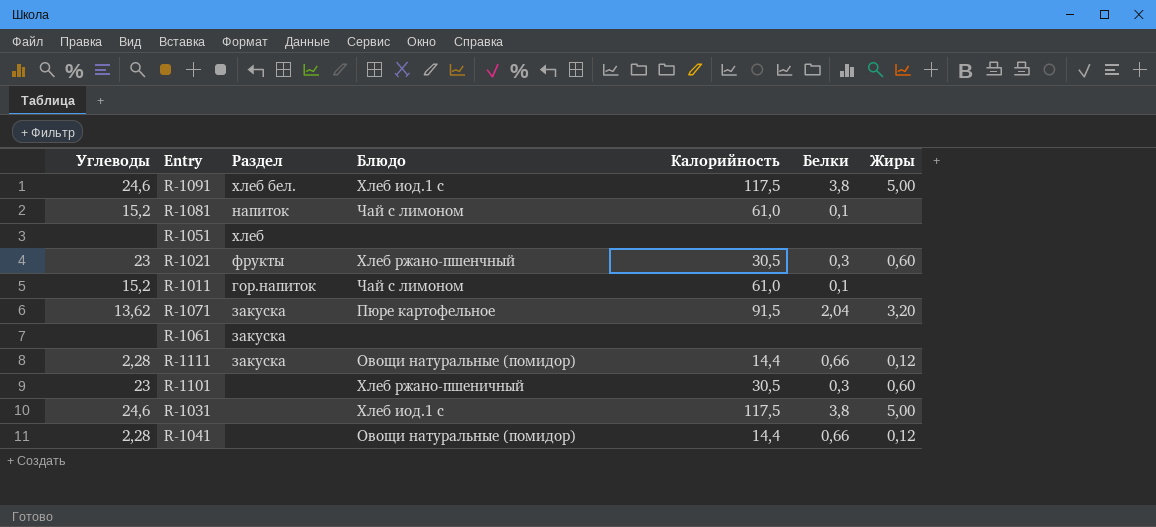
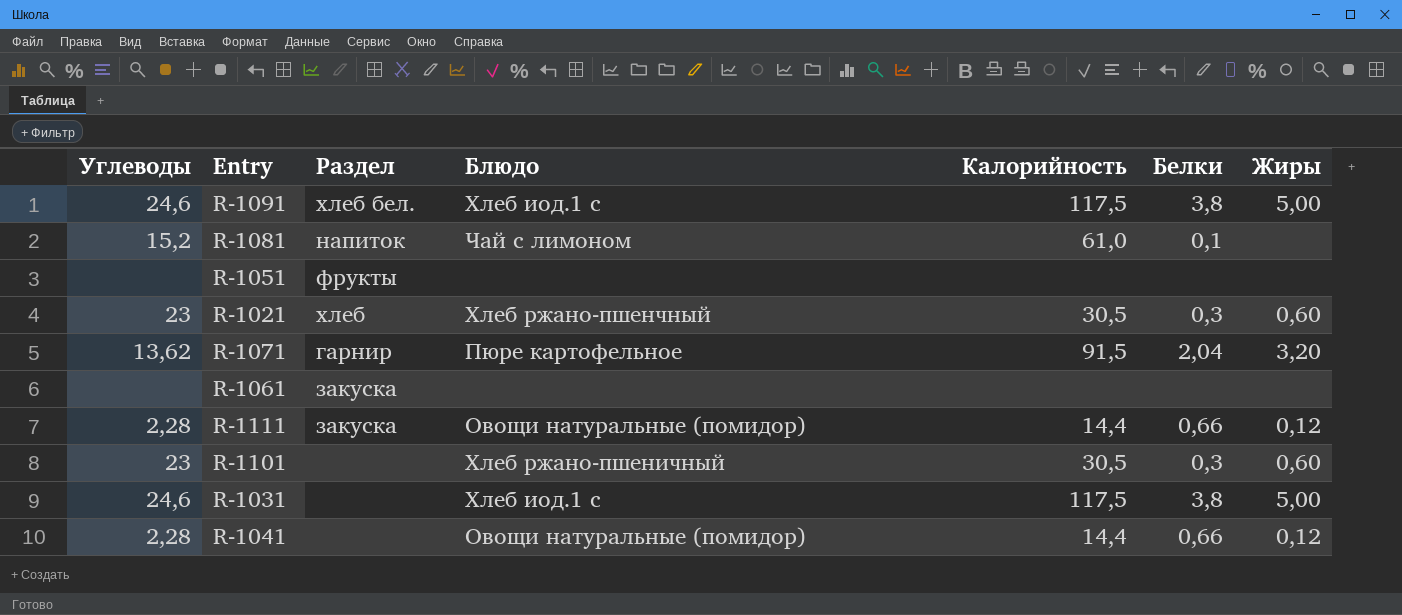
row R-1011: 15,2 | гор.напиток | Чай с лимоном | 61,0 | 0,1 | none -> none
R-1051 | Раздел: хлеб -> фрукты
R-1021 | Раздел: фрукты -> хлеб
R-1071 | Раздел: закуска -> гарнир

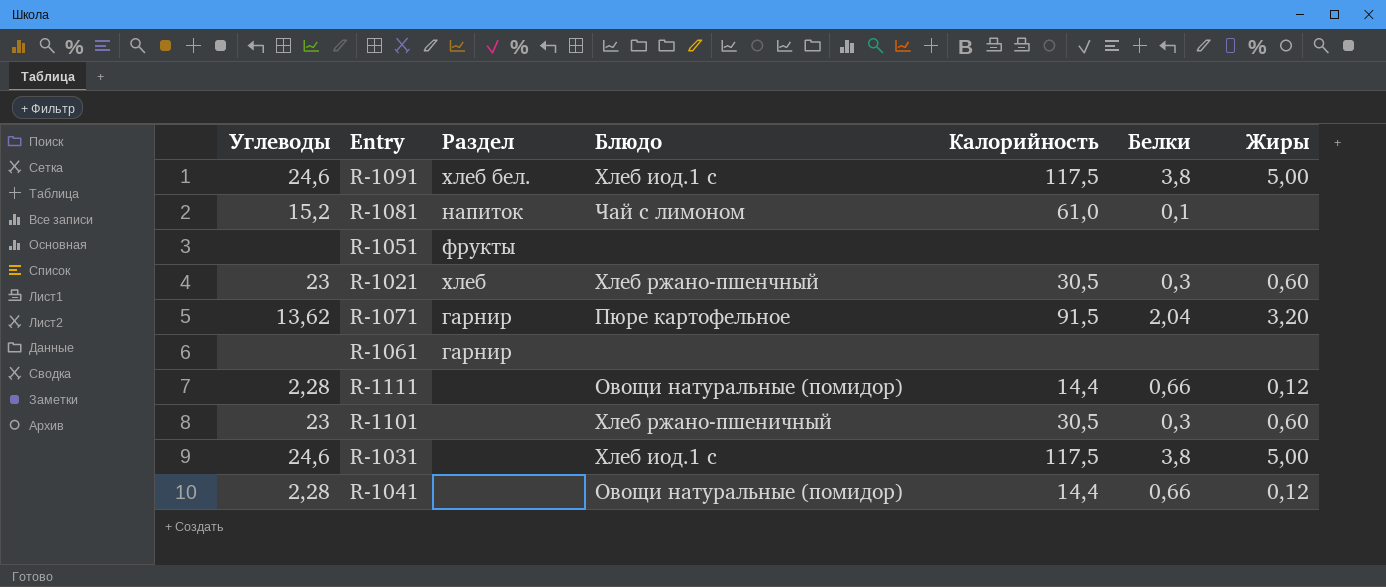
R-1061 | Раздел: закуска -> гарнир
R-1111 | Раздел: закуска -> none

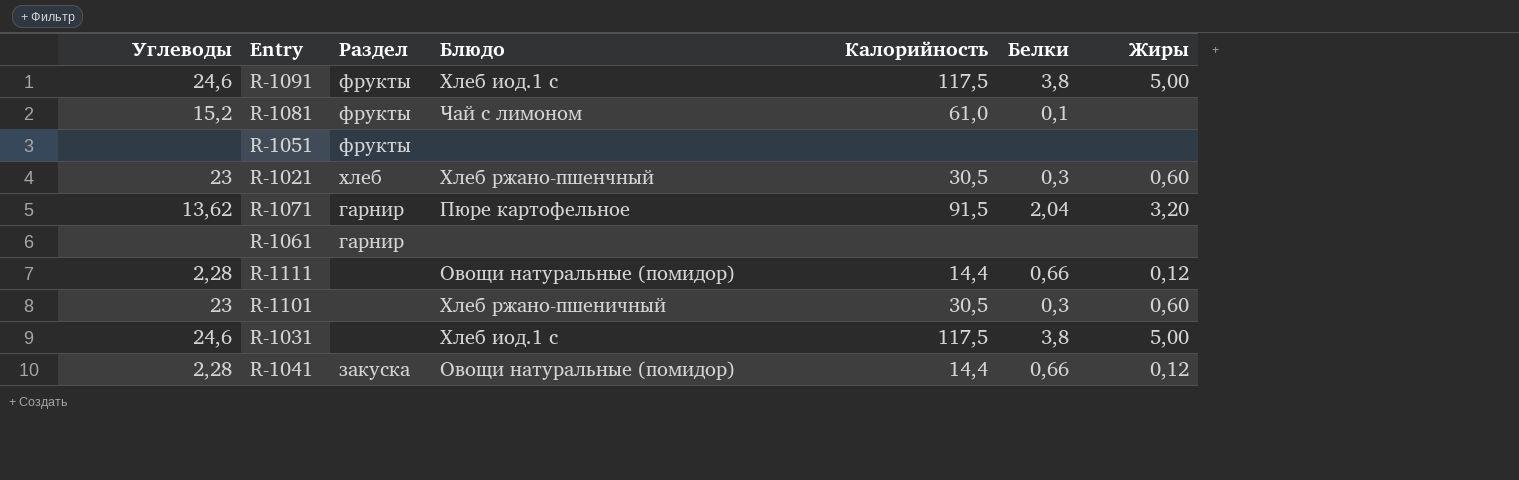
R-1091 | Раздел: хлеб бел. -> фрукты
R-1081 | Раздел: напиток -> фрукты
R-1041 | Раздел: none -> закуска

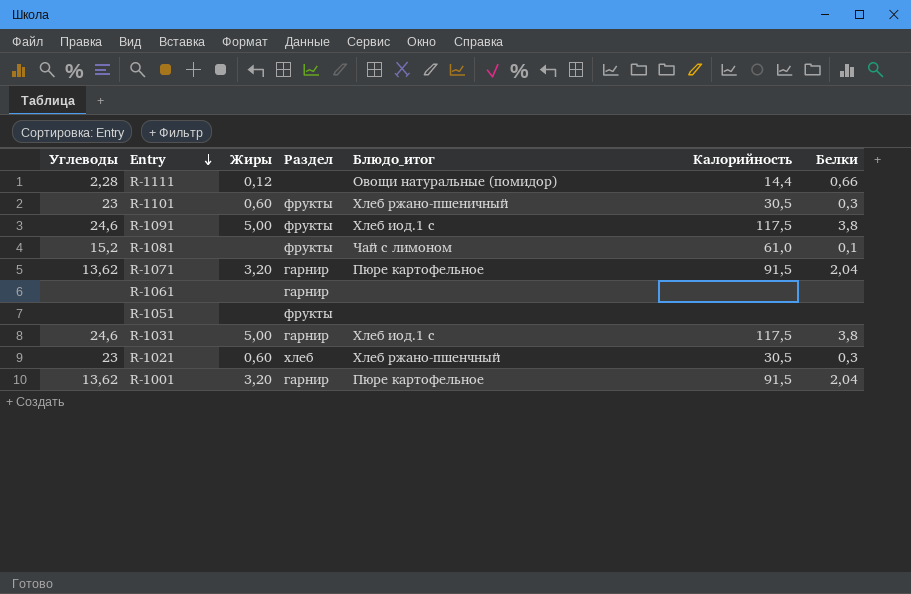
row order: none -> Entry descending
column Жиры | position: 7 -> 3
column name: Блюдо -> Блюдо_итог
row R-1041: 2,28 | закуска | Овощи натуральные (помидор) | 14,4 | 0,66 | 0,12 -> none
R-1101 | Раздел: none -> фрукты
R-1031 | Раздел: none -> гарнир
row R-1001: none -> 13,62 | 3,20 | гарнир | Пюре картофельное | 91,5 | 2,04

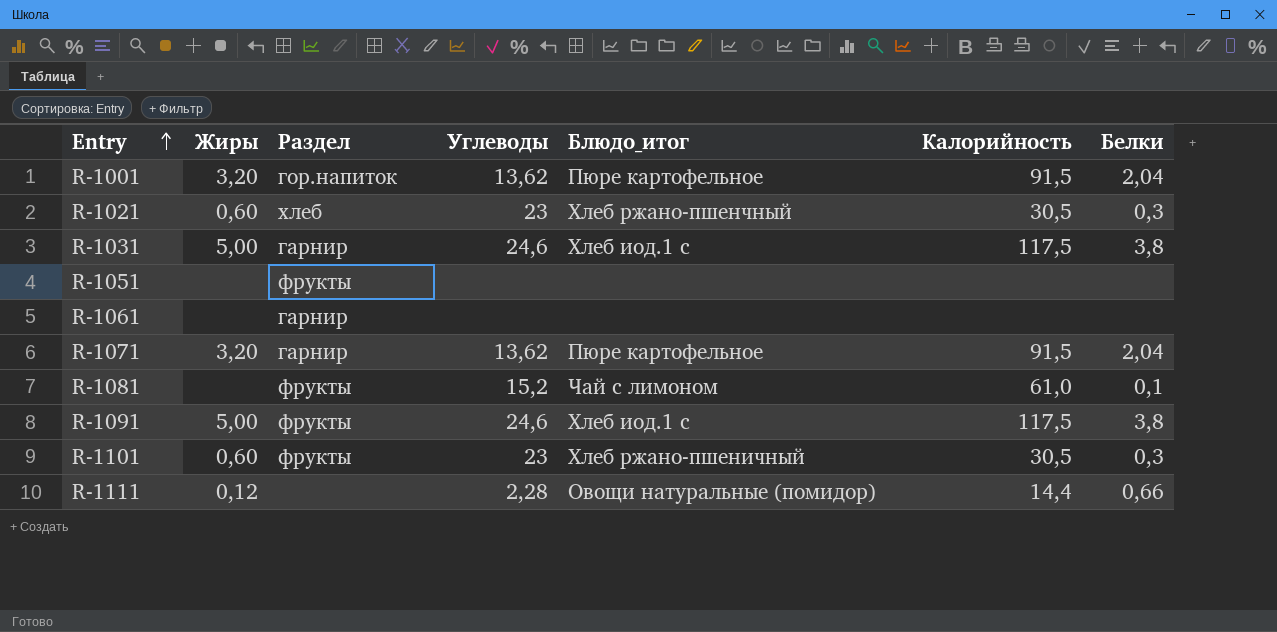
row order: Entry descending -> Entry ascending
column Углеводы | position: 1 -> 4
R-1001 | Раздел: гарнир -> гор.напиток

